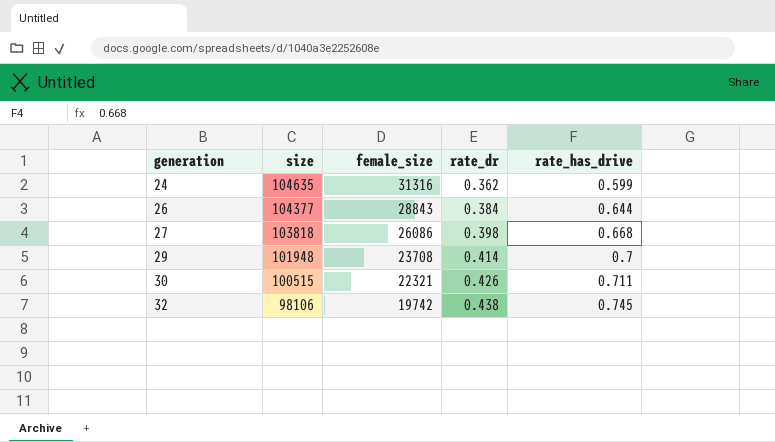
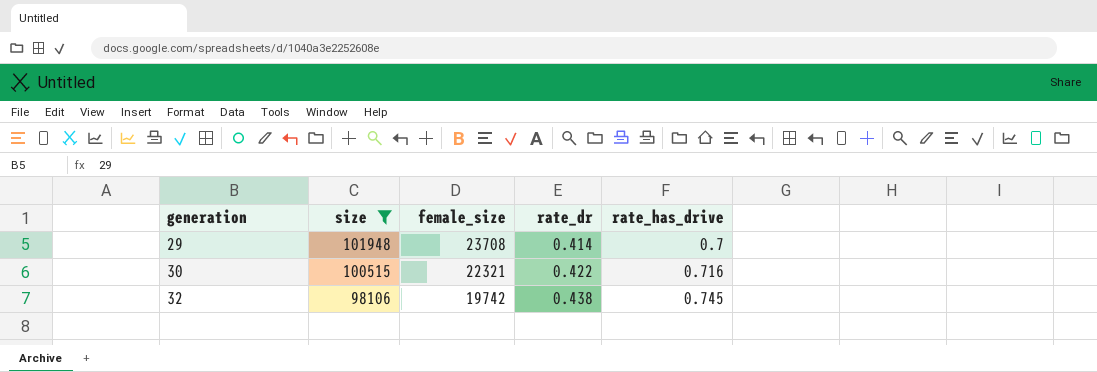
filter: none -> size <= 101948
30 | rate_dr: 0.426 -> 0.422
30 | rate_has_drive: 0.711 -> 0.716

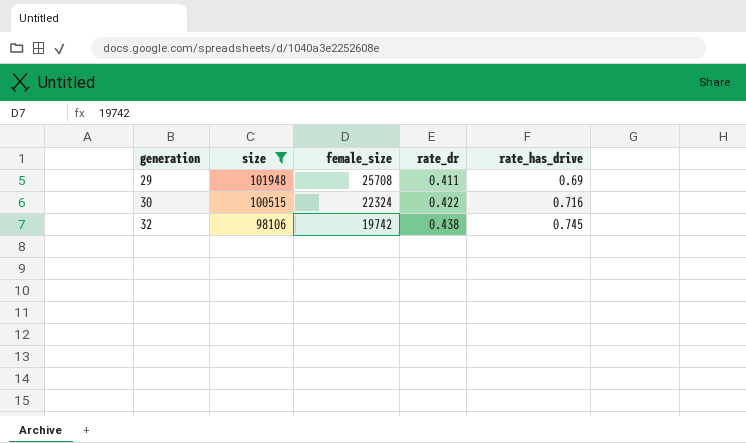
29 | female_size: 23708 -> 25708
29 | rate_dr: 0.414 -> 0.411
29 | rate_has_drive: 0.7 -> 0.69
30 | female_size: 22321 -> 22324

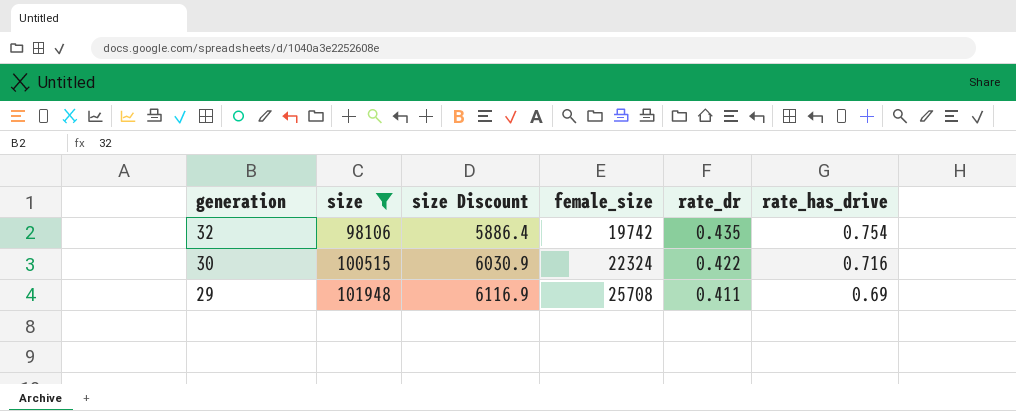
row order: generation ascending -> generation descending
column size Discount | formula: none -> [size] * 0.06
32 | rate_dr: 0.438 -> 0.435
32 | rate_has_drive: 0.745 -> 0.754

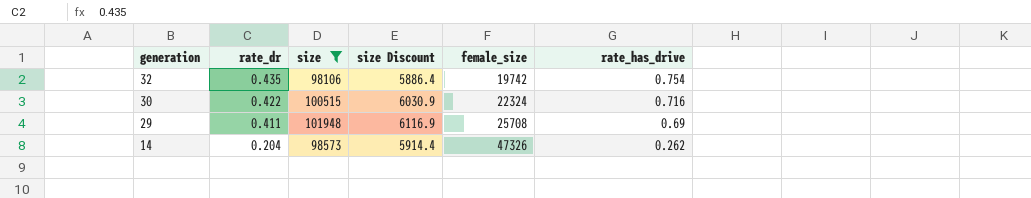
column rate_dr | position: 5 -> 2
row 14: none -> 0.204 | 98573 | 5914.4 | 47326 | 0.262

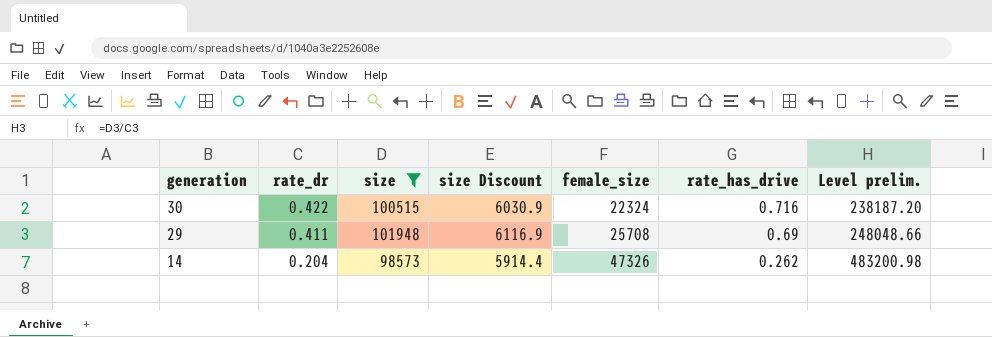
column Level prelim. | formula: none -> [size] / [rate_dr]
row 32: 0.435 | 98106 | 5886.4 | 19742 | 0.754 -> none

